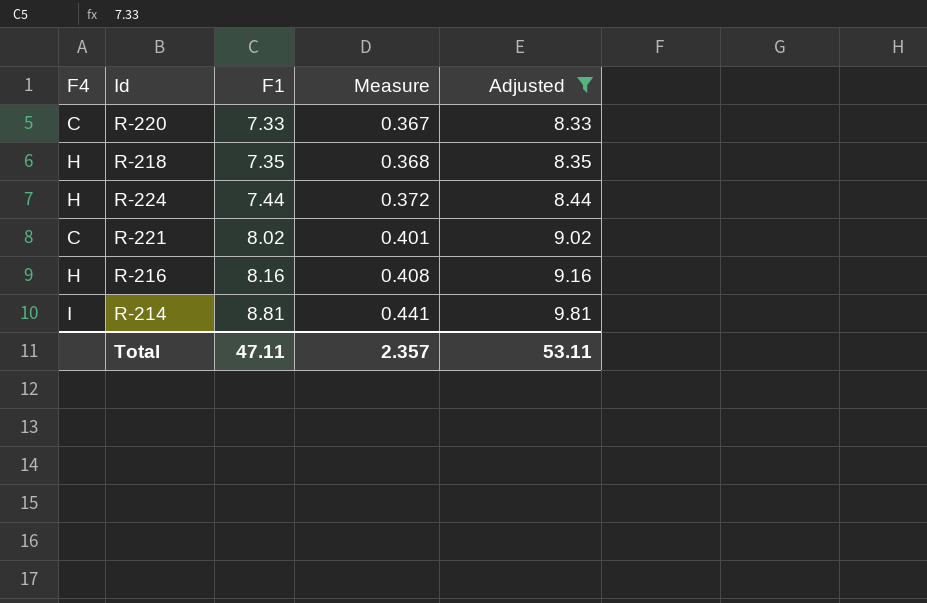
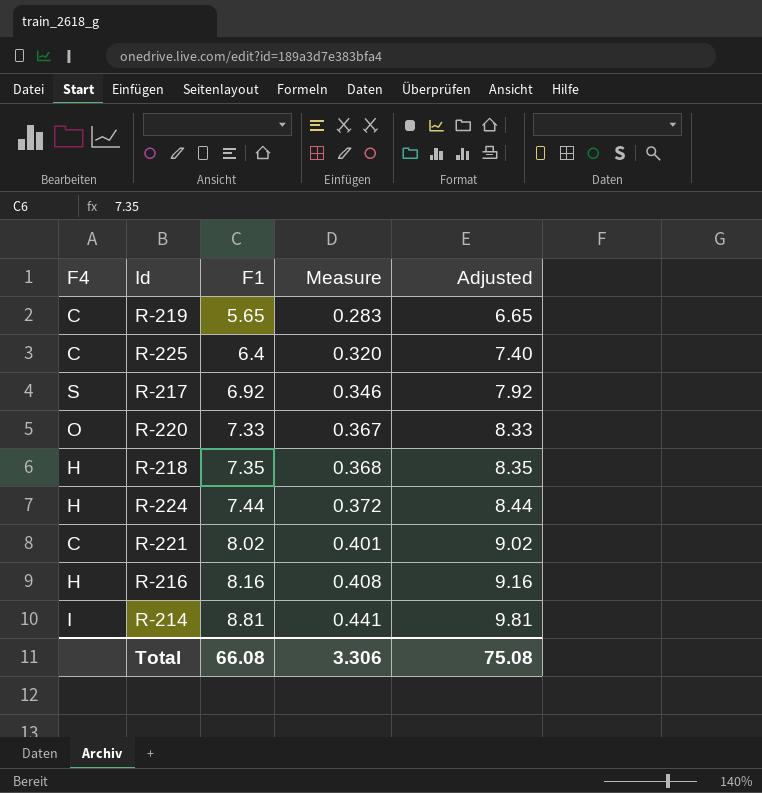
filter: Adjusted >= 8.33 -> none
R-220 | F4: C -> O
Total | F1: 47.11 -> 66.08
Total | Measure: 2.357 -> 3.306
Total | Adjusted: 53.11 -> 75.08

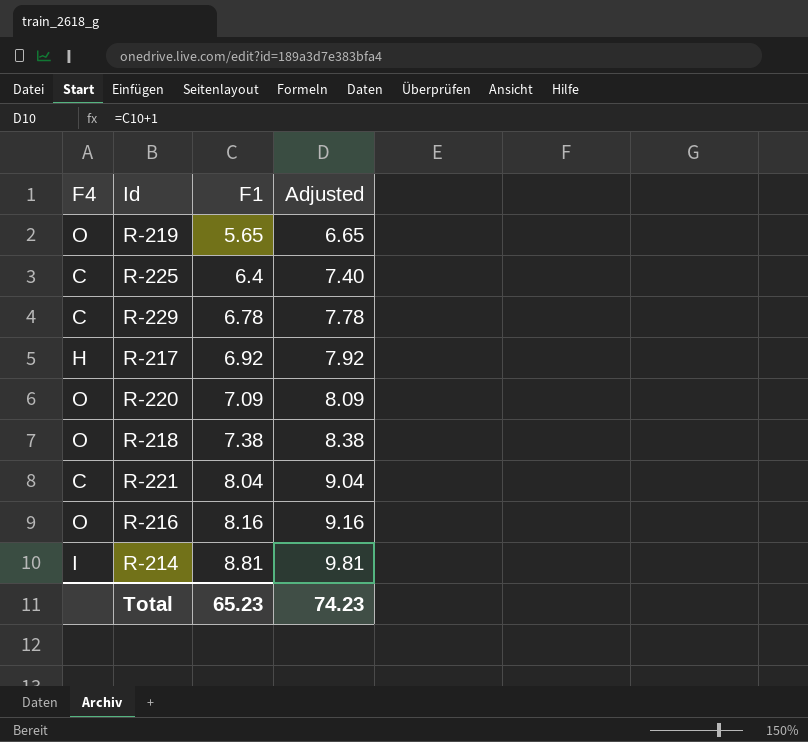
column Measure | formula: [F1] * 0.05 -> none
row R-224: H | 7.44 | 0.372 | 8.44 -> none
R-219 | F4: C -> O
row R-229: none -> C | 6.78 | 7.78
R-217 | F4: S -> H
R-220 | F1: 7.33 -> 7.09
R-220 | Adjusted: 8.33 -> 8.09
R-218 | F4: H -> O
R-218 | F1: 7.35 -> 7.38
R-218 | Adjusted: 8.35 -> 8.38
R-221 | F1: 8.02 -> 8.04
R-221 | Adjusted: 9.02 -> 9.04
R-216 | F4: H -> O
Total | F1: 66.08 -> 65.23
Total | Adjusted: 75.08 -> 74.23

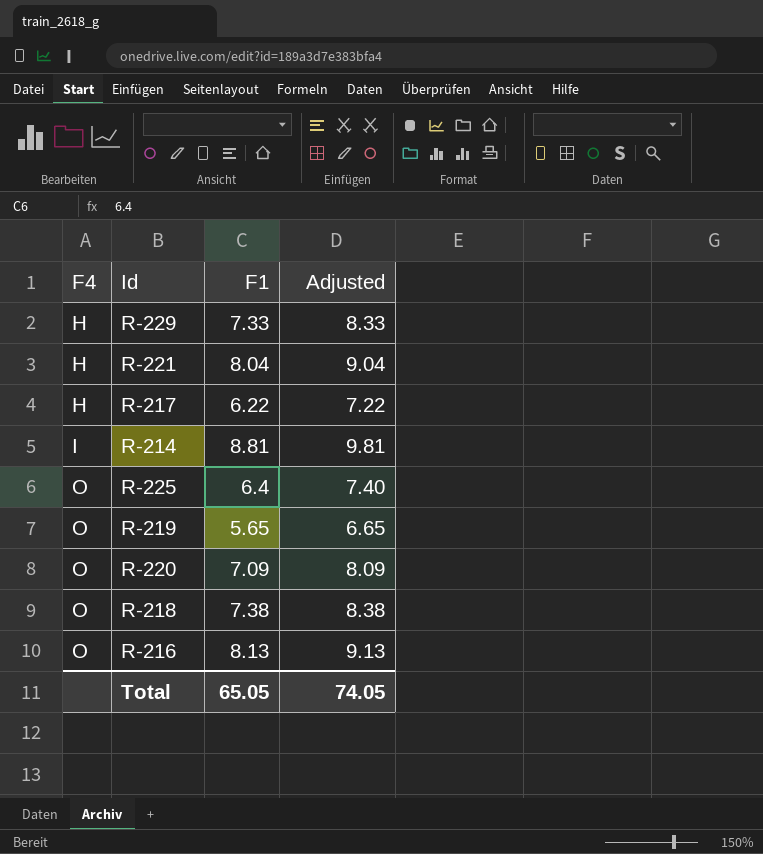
row order: F1 ascending -> F4 ascending
R-229 | F4: C -> H
R-229 | F1: 6.78 -> 7.33
R-229 | Adjusted: 7.78 -> 8.33
R-221 | F4: C -> H
R-217 | F1: 6.92 -> 6.22
R-217 | Adjusted: 7.92 -> 7.22
R-225 | F4: C -> O
R-216 | F1: 8.16 -> 8.13
R-216 | Adjusted: 9.16 -> 9.13
Total | F1: 65.23 -> 65.05
Total | Adjusted: 74.23 -> 74.05

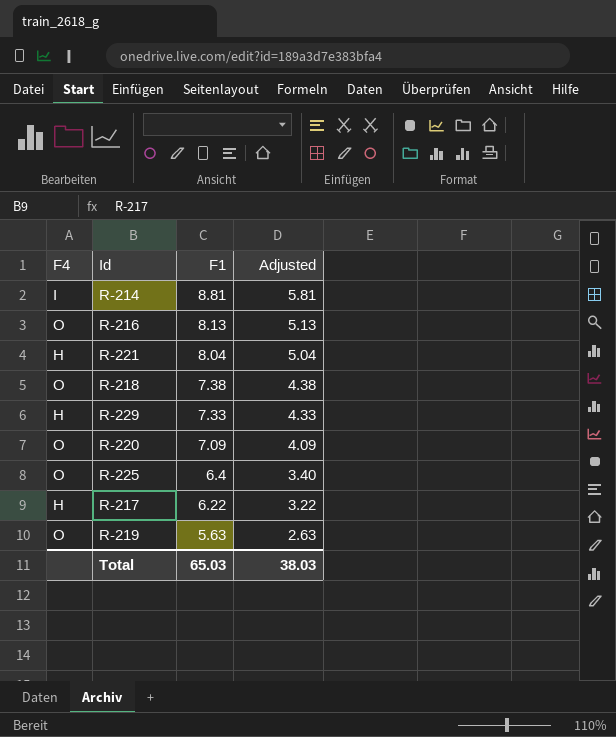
row order: F4 ascending -> F1 descending
column Adjusted | formula: [F1] + 1 -> [F1] - 3
R-219 | F1: 5.65 -> 5.63
Total | F1: 65.05 -> 65.03
Total | Adjusted: 74.05 -> 38.03

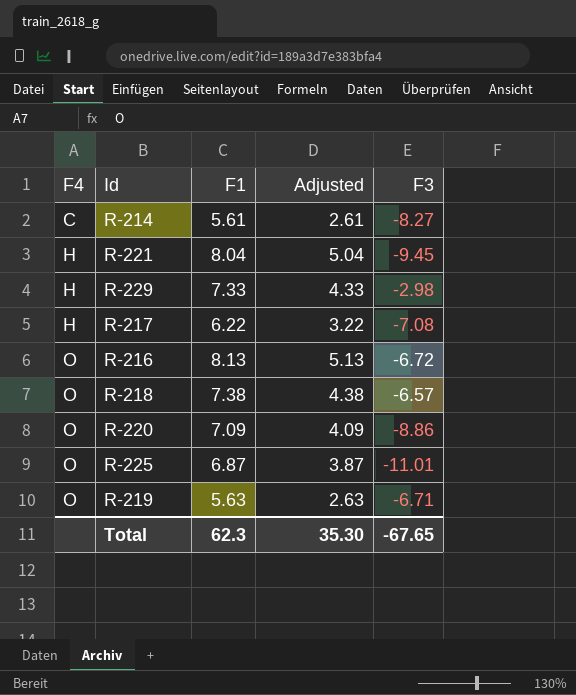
row order: F1 descending -> F4 ascending
column F3 | position: none -> 5
R-214 | F4: I -> C
R-214 | F1: 8.81 -> 5.61
R-214 | Adjusted: 5.81 -> 2.61
R-225 | F1: 6.4 -> 6.87
R-225 | Adjusted: 3.40 -> 3.87
Total | F1: 65.03 -> 62.3
Total | Adjusted: 38.03 -> 35.30

